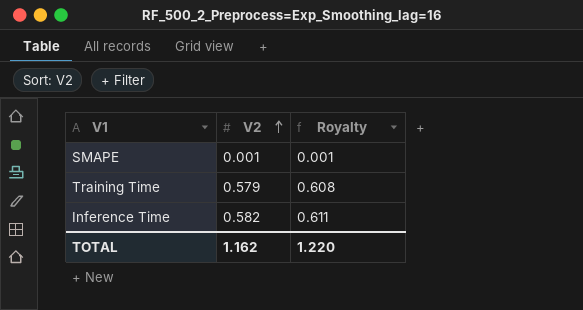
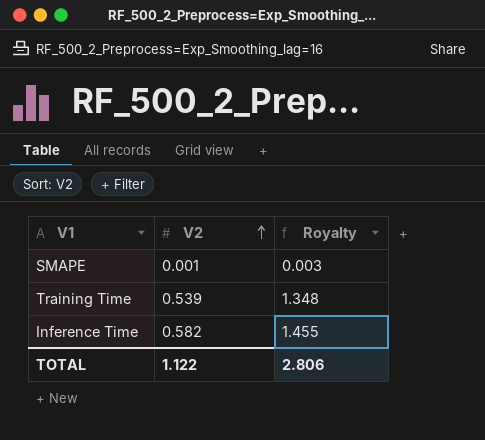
column Royalty | formula: [V2] * 1.05 -> [V2] * 2.5
Training Time | V2: 0.579 -> 0.539
TOTAL | V2: 1.162 -> 1.122
TOTAL | Royalty: 1.220 -> 2.806

